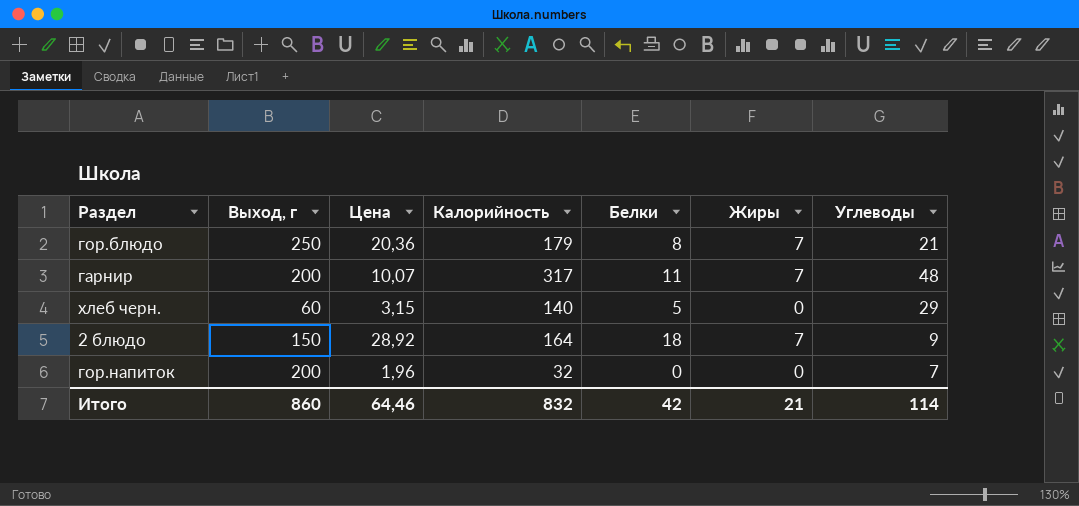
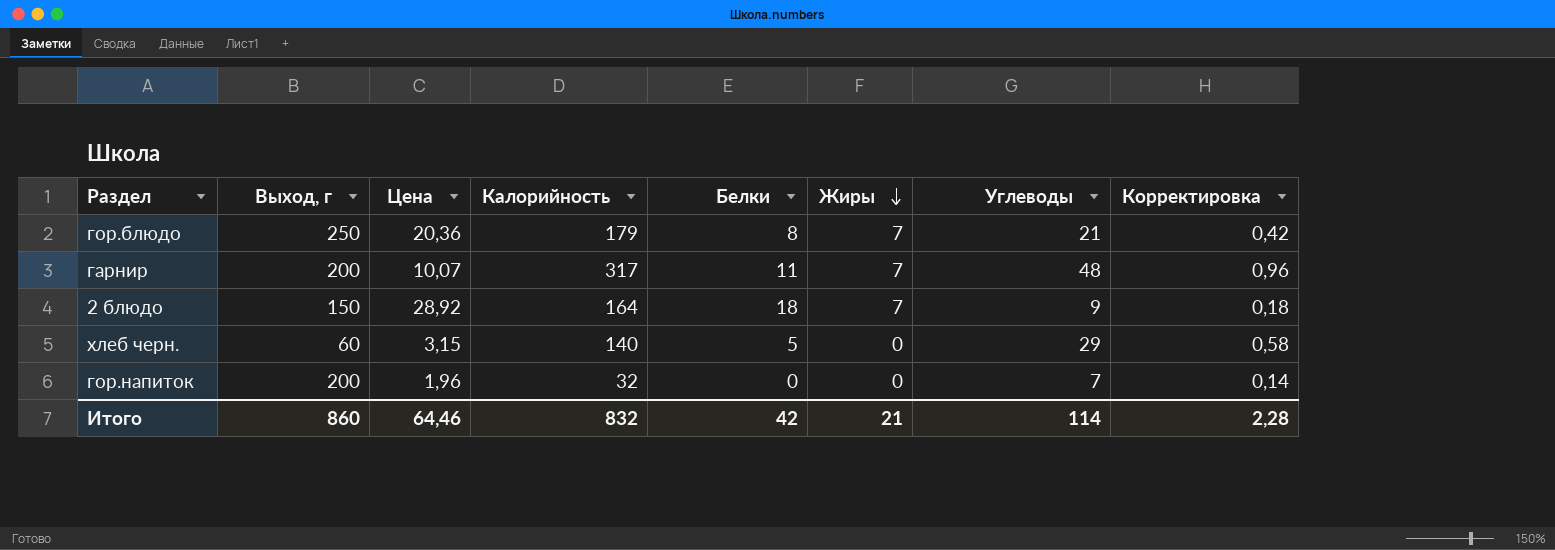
row order: none -> Жиры descending
column Корректировка | formula: none -> [Углеводы] * 0,02

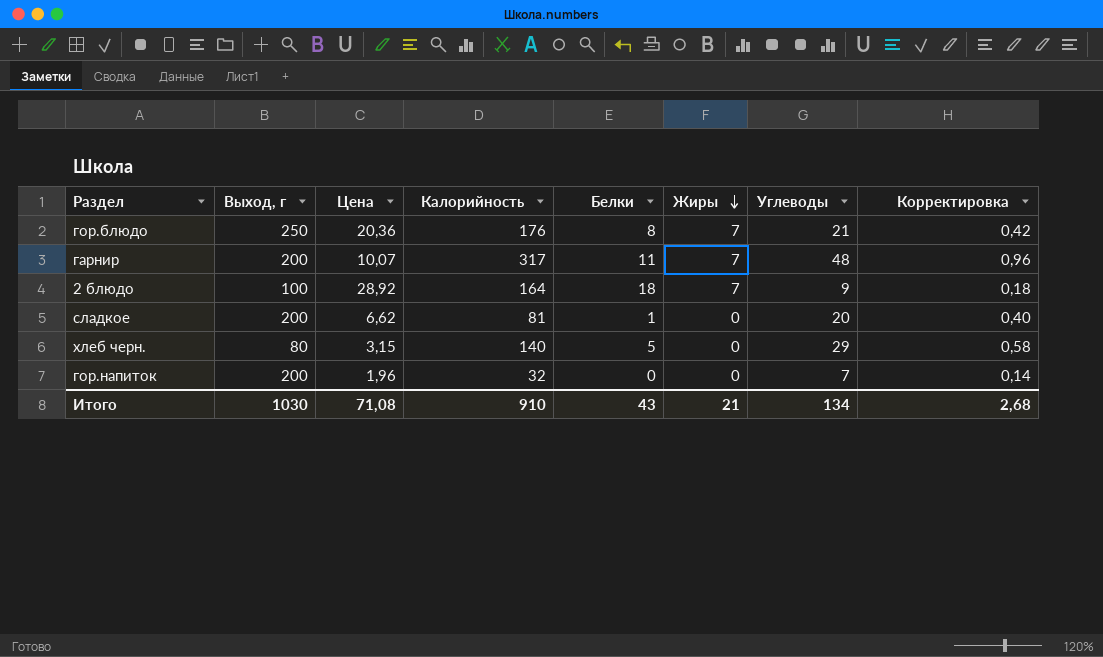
гор.блюдо | Калорийность: 179 -> 176
2 блюдо | Выход, г: 150 -> 100
row сладкое: none -> 200 | 6,62 | 81 | 1 | 0 | 20 | 0,40
хлеб черн. | Выход, г: 60 -> 80
Итого | Выход, г: 860 -> 1030
Итого | Цена: 64,46 -> 71,08
Итого | Калорийность: 832 -> 910
Итого | Белки: 42 -> 43
Итого | Углеводы: 114 -> 134
Итого | Корректировка: 2,28 -> 2,68

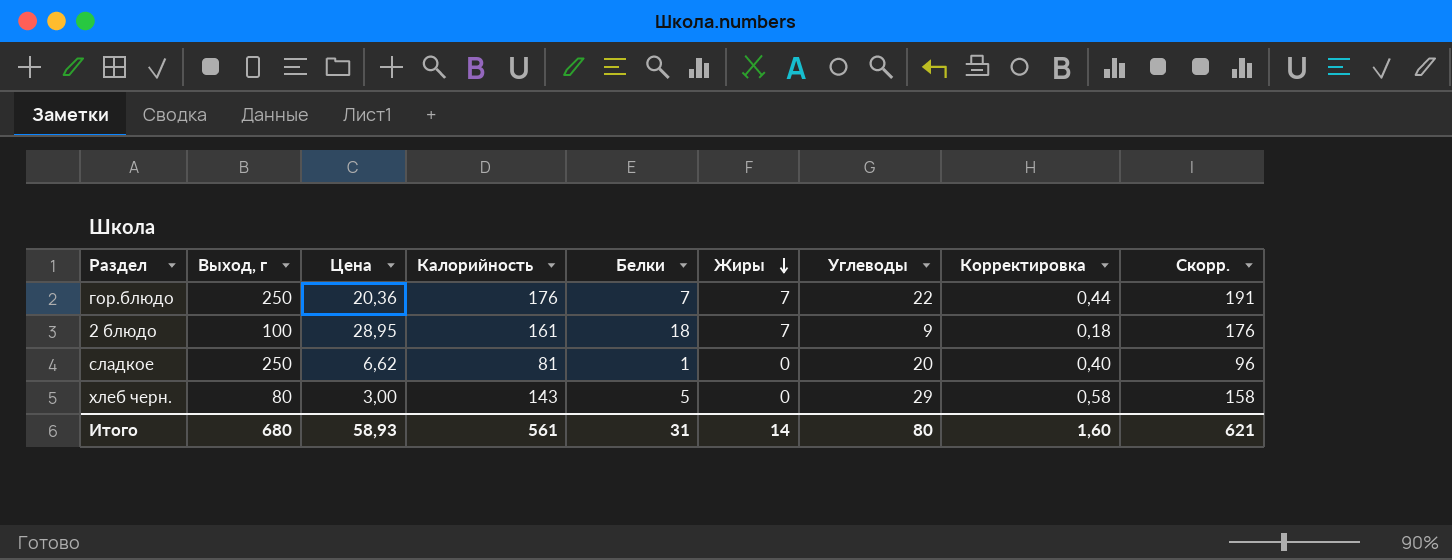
column Скорр. | formula: none -> [Калорийность] + 15
row гарнир: 200 | 10,07 | 317 | 11 | 7 | 48 | 0,96 -> none
row гор.напиток: 200 | 1,96 | 32 | 0 | 0 | 7 | 0,14 -> none
гор.блюдо | Белки: 8 -> 7
гор.блюдо | Углеводы: 21 -> 22
гор.блюдо | Корректировка: 0,42 -> 0,44
2 блюдо | Цена: 28,92 -> 28,95
2 блюдо | Калорийность: 164 -> 161
сладкое | Выход, г: 200 -> 250
хлеб черн. | Цена: 3,15 -> 3,00
хлеб черн. | Калорийность: 140 -> 143
Итого | Выход, г: 1030 -> 680
Итого | Цена: 71,08 -> 58,93
Итого | Калорийность: 910 -> 561
Итого | Белки: 43 -> 31
Итого | Жиры: 21 -> 14
Итого | Углеводы: 134 -> 80
Итого | Корректировка: 2,68 -> 1,60

